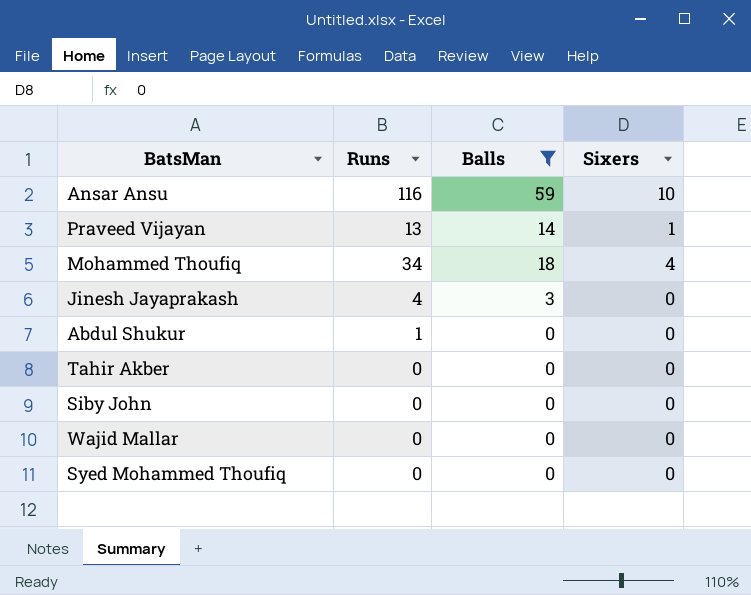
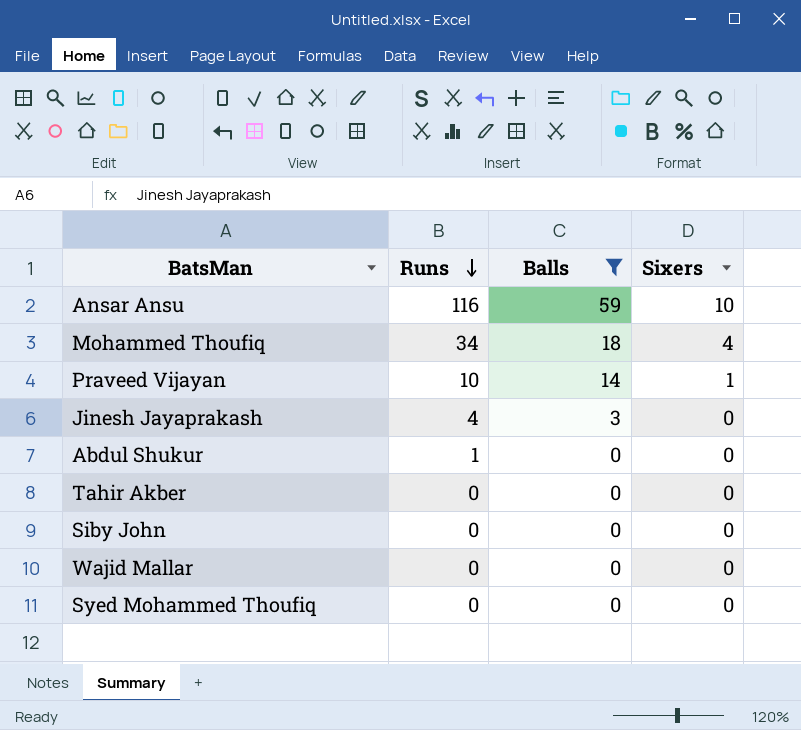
row order: none -> Runs descending
Praveed Vijayan | Runs: 13 -> 10

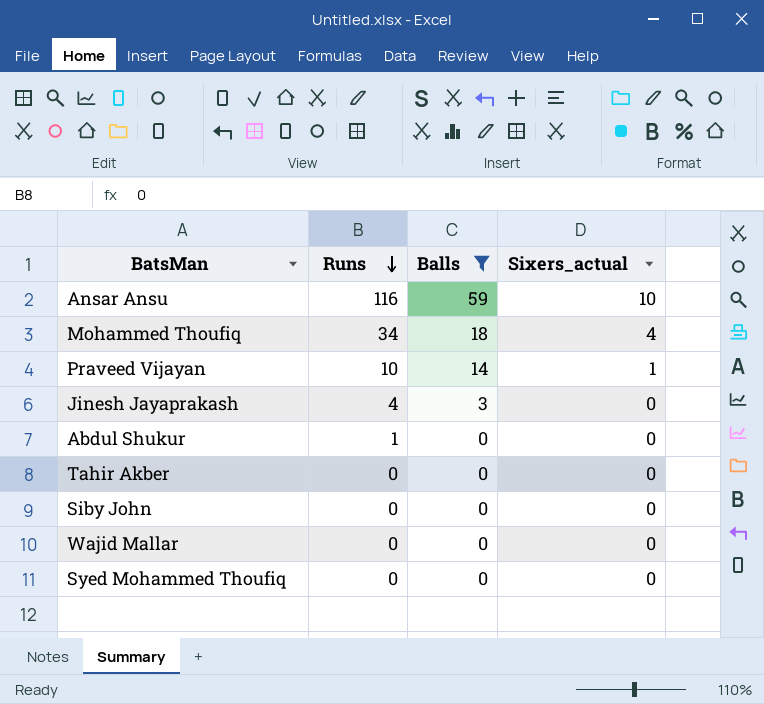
column name: Sixers -> Sixers_actual

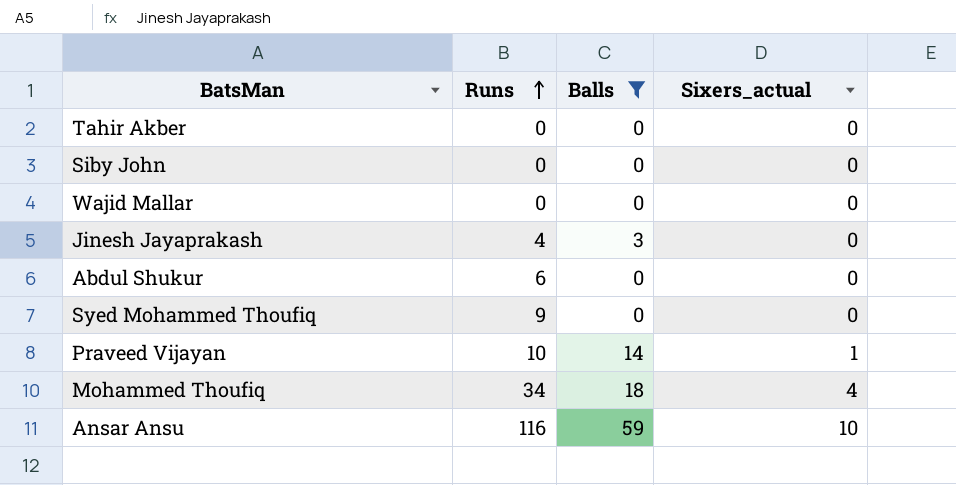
row order: Runs descending -> Runs ascending
Abdul Shukur | Runs: 1 -> 6
Syed Mohammed Thoufiq | Runs: 0 -> 9

